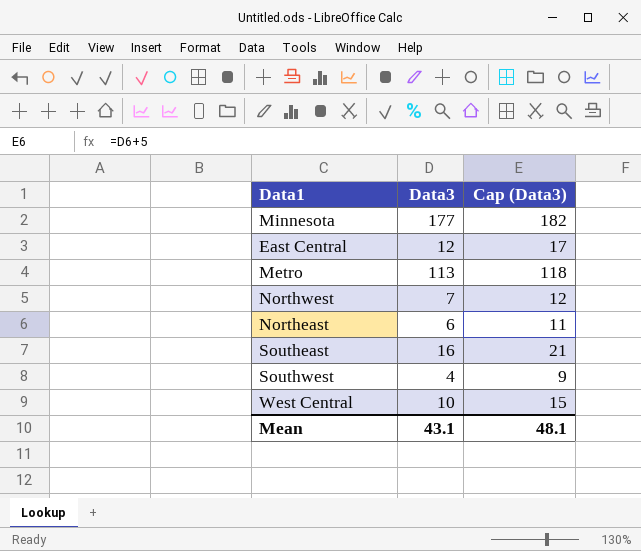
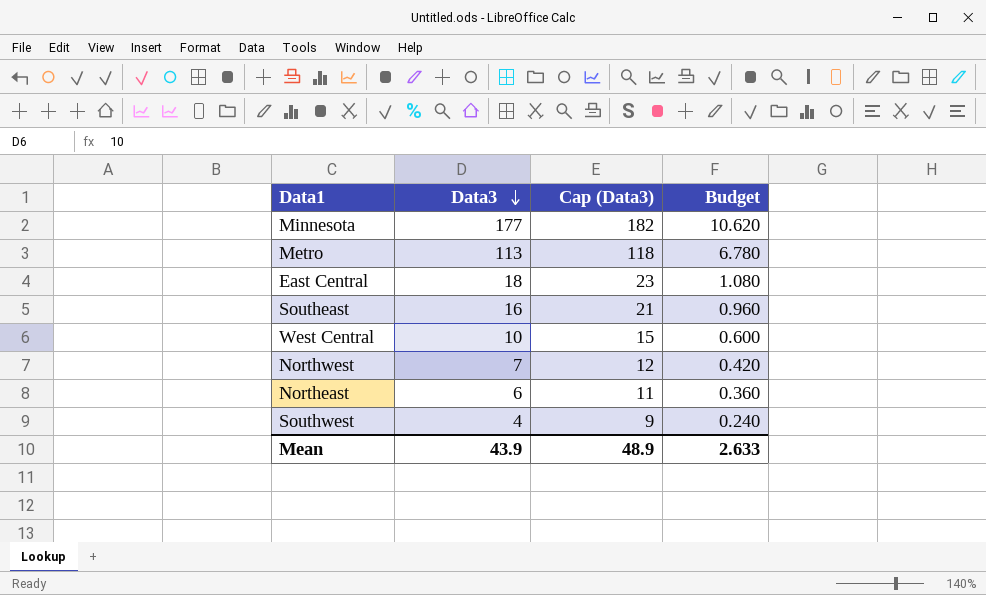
row order: none -> Data3 descending
column Budget | formula: none -> [Data3] * 0.06
East Central | Data3: 12 -> 18
East Central | Cap (Data3): 17 -> 23
Mean | Data3: 43.1 -> 43.9
Mean | Cap (Data3): 48.1 -> 48.9

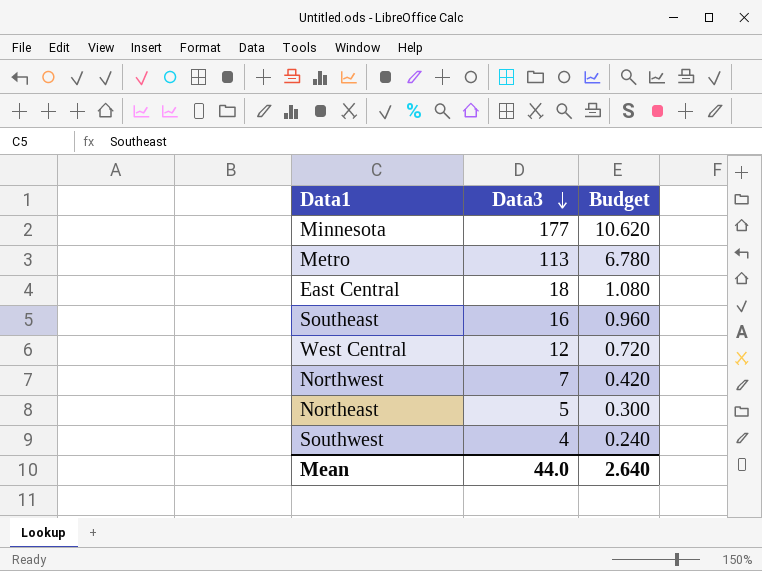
column Cap (Data3) | formula: [Data3] + 5 -> none
West Central | Data3: 10 -> 12
West Central | Budget: 0.600 -> 0.720
Northeast | Data3: 6 -> 5
Northeast | Budget: 0.360 -> 0.300
Mean | Data3: 43.9 -> 44.0
Mean | Budget: 2.633 -> 2.640

